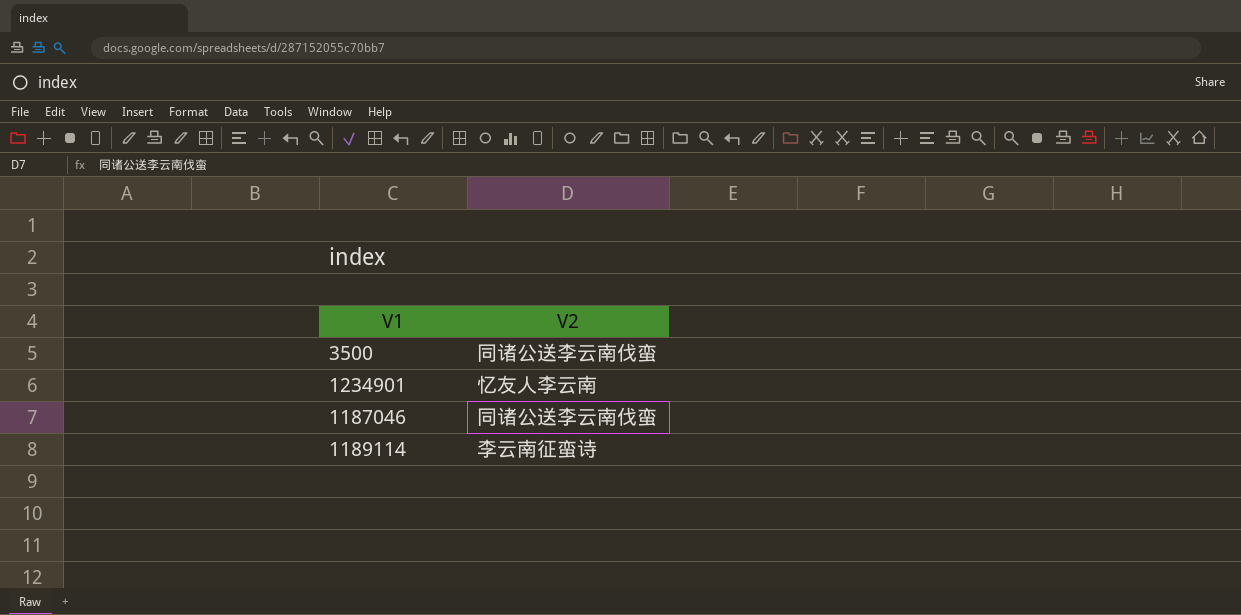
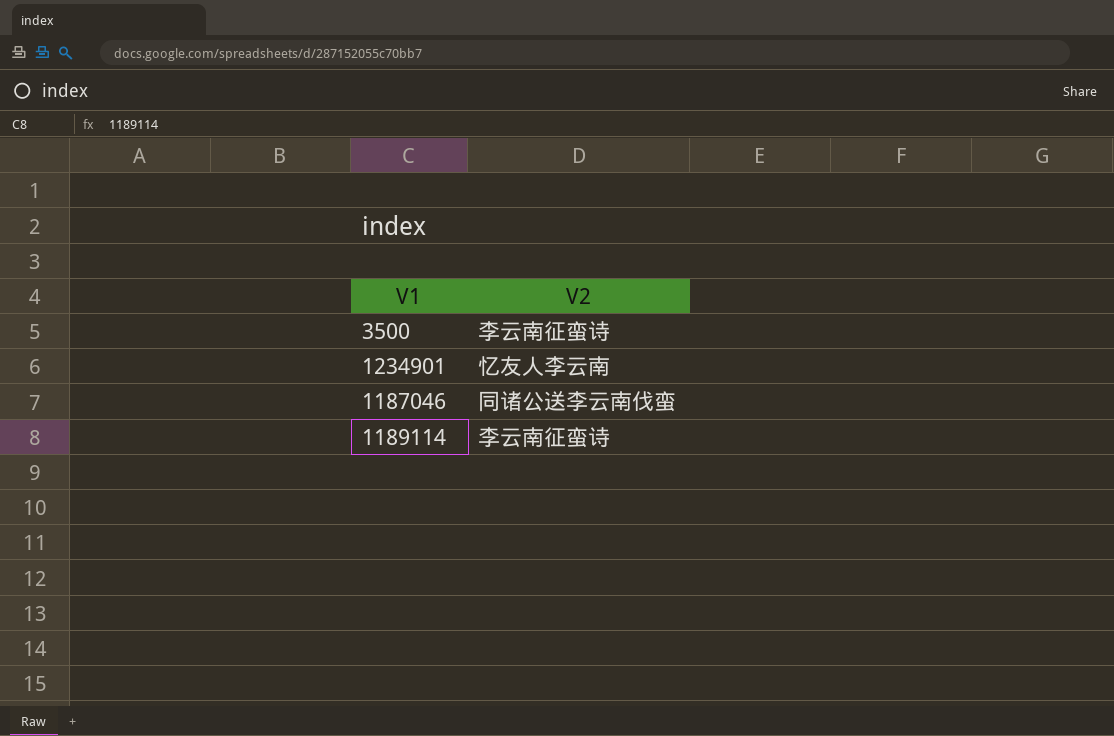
3500 | V2: 同诸公送李云南伐蛮 -> 李云南征蛮诗

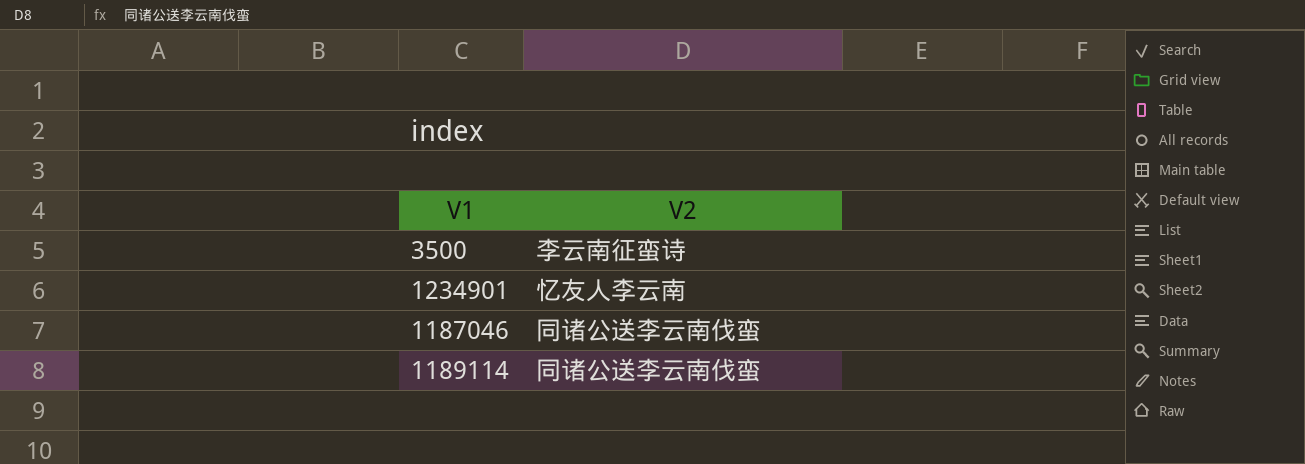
1189114 | V2: 李云南征蛮诗 -> 同诸公送李云南伐蛮

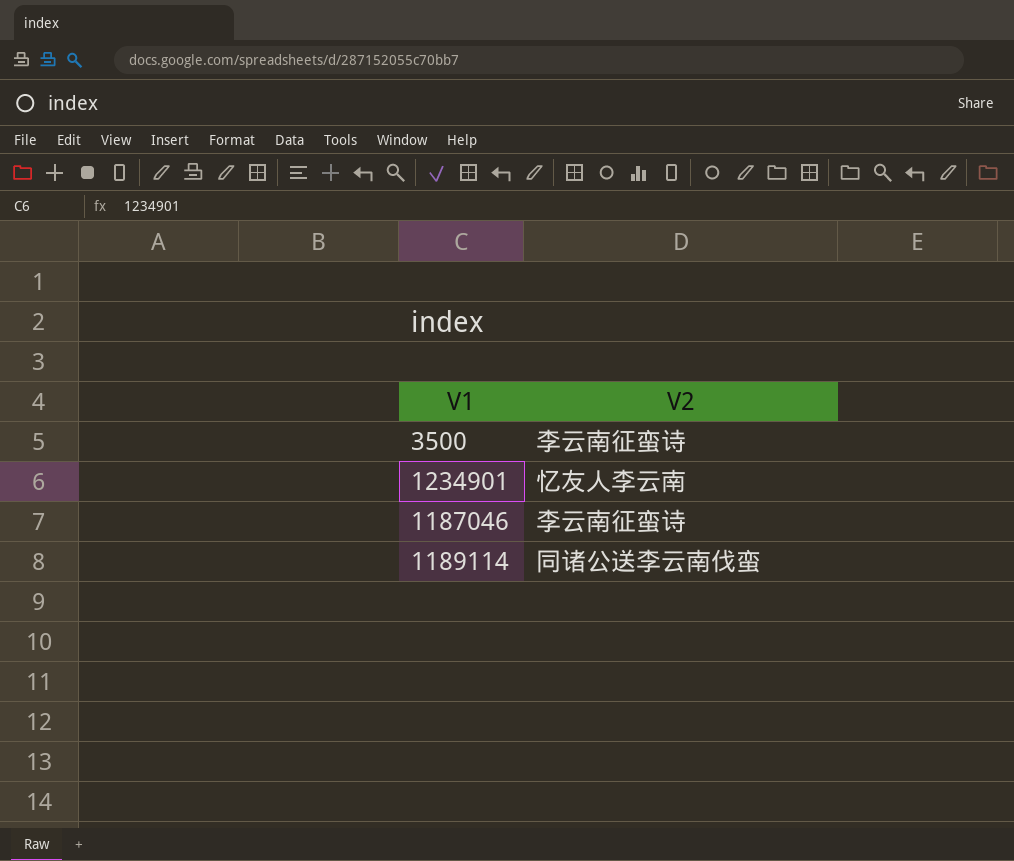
1187046 | V2: 同诸公送李云南伐蛮 -> 李云南征蛮诗

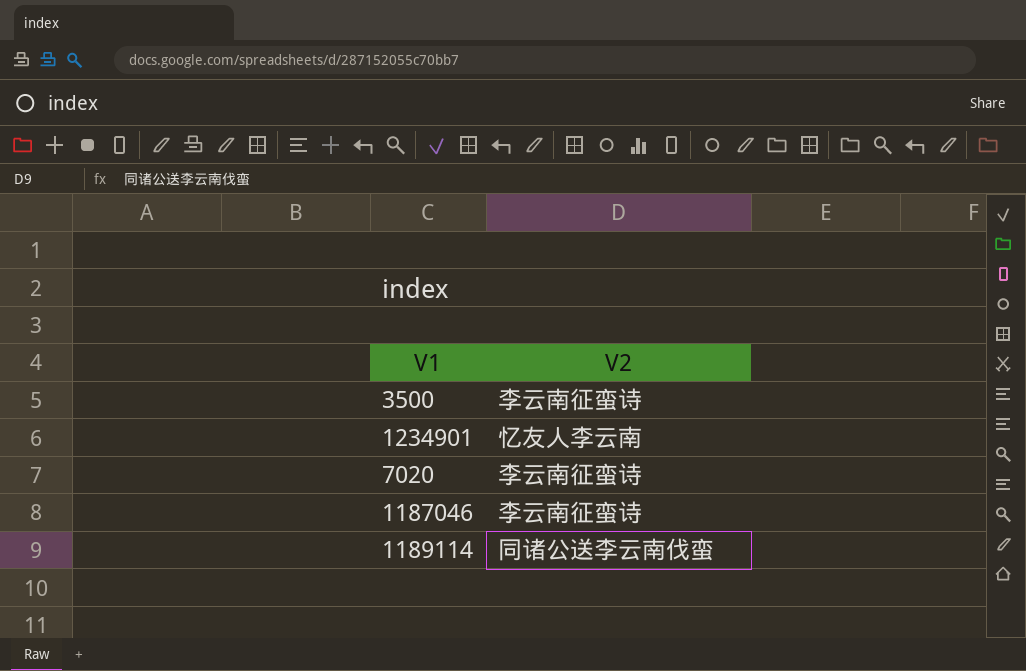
row 7020: none -> 李云南征蛮诗

